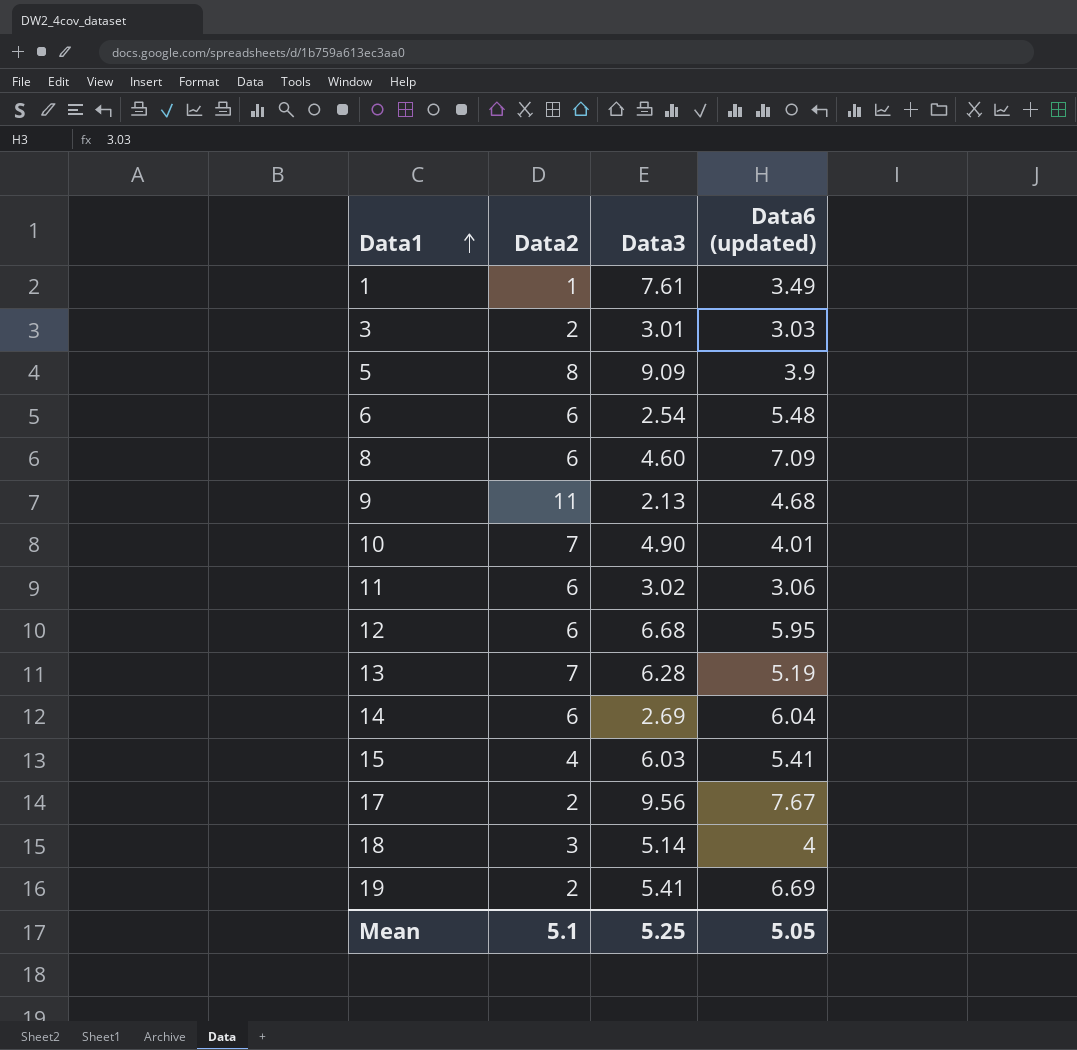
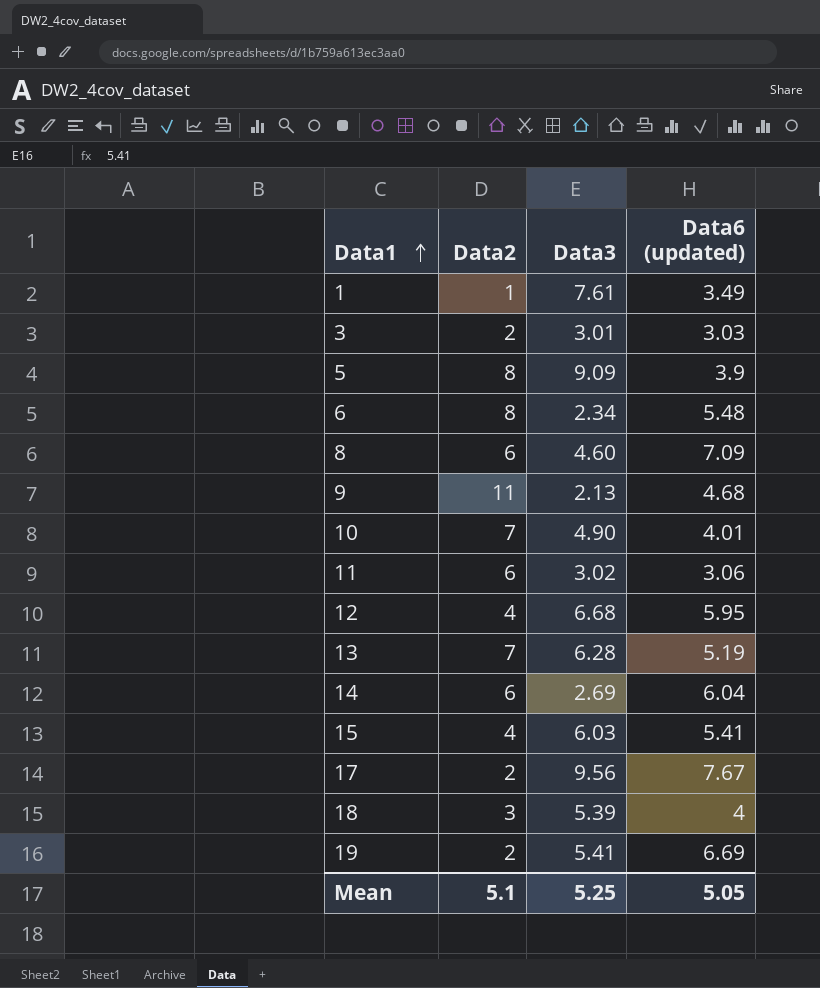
6 | Data2: 6 -> 8
6 | Data3: 2.54 -> 2.34
12 | Data2: 6 -> 4
18 | Data3: 5.14 -> 5.39

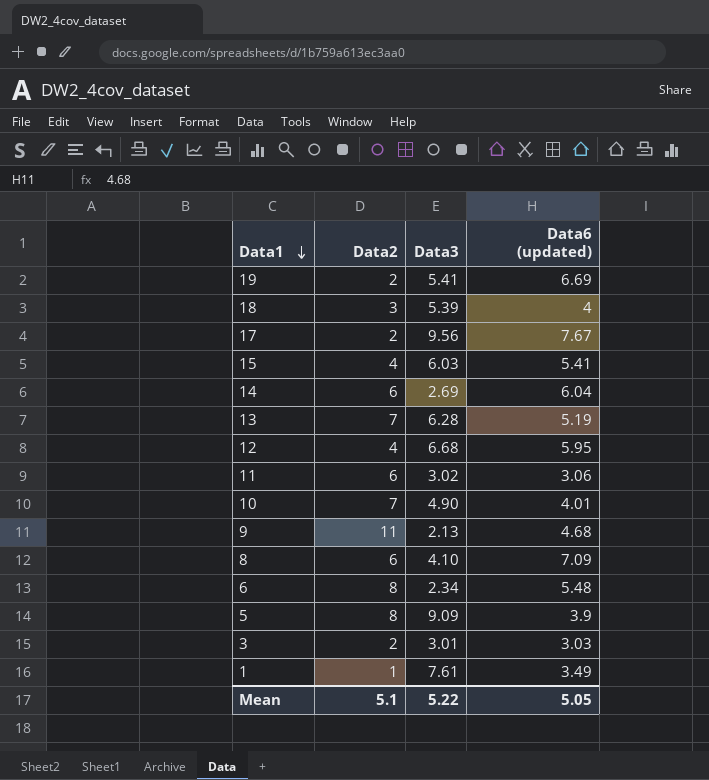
row order: Data1 ascending -> Data1 descending
8 | Data3: 4.60 -> 4.10
Mean | Data3: 5.25 -> 5.22

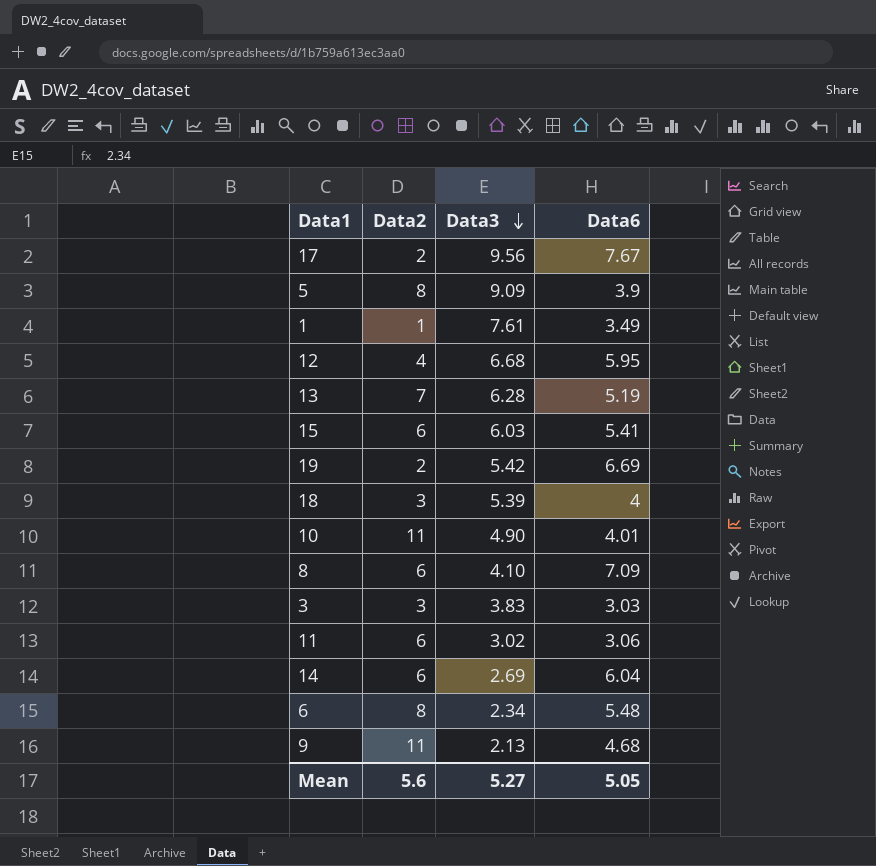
row order: Data1 descending -> Data3 descending
column name: Data6 (updated) -> Data6
15 | Data2: 4 -> 6
19 | Data3: 5.41 -> 5.42
10 | Data2: 7 -> 11
3 | Data2: 2 -> 3
3 | Data3: 3.01 -> 3.83
Mean | Data2: 5.1 -> 5.6
Mean | Data3: 5.22 -> 5.27

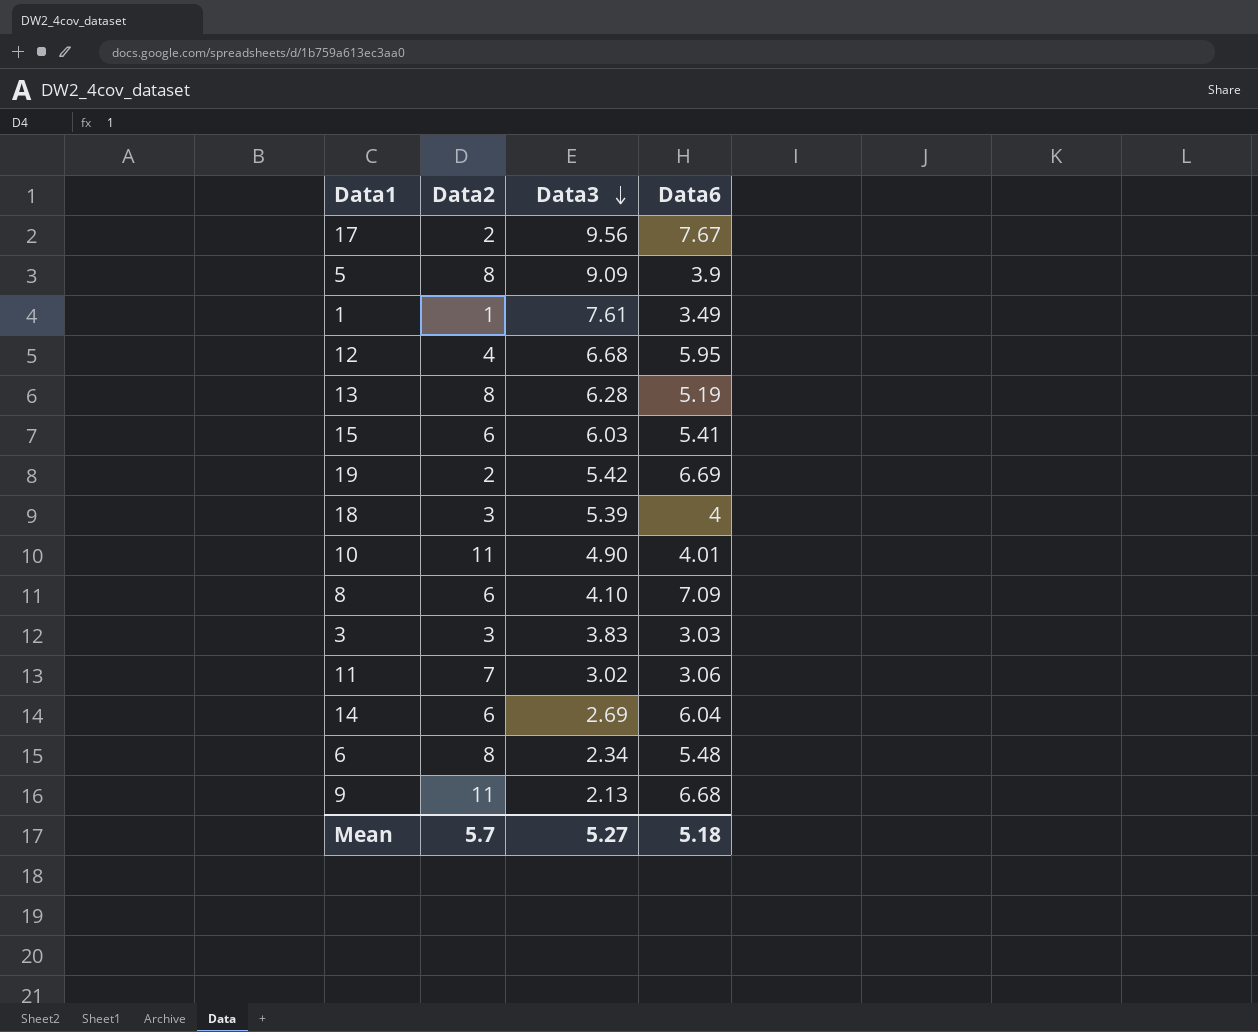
13 | Data2: 7 -> 8
11 | Data2: 6 -> 7
9 | Data6: 4.68 -> 6.68
Mean | Data2: 5.6 -> 5.7
Mean | Data6: 5.05 -> 5.18

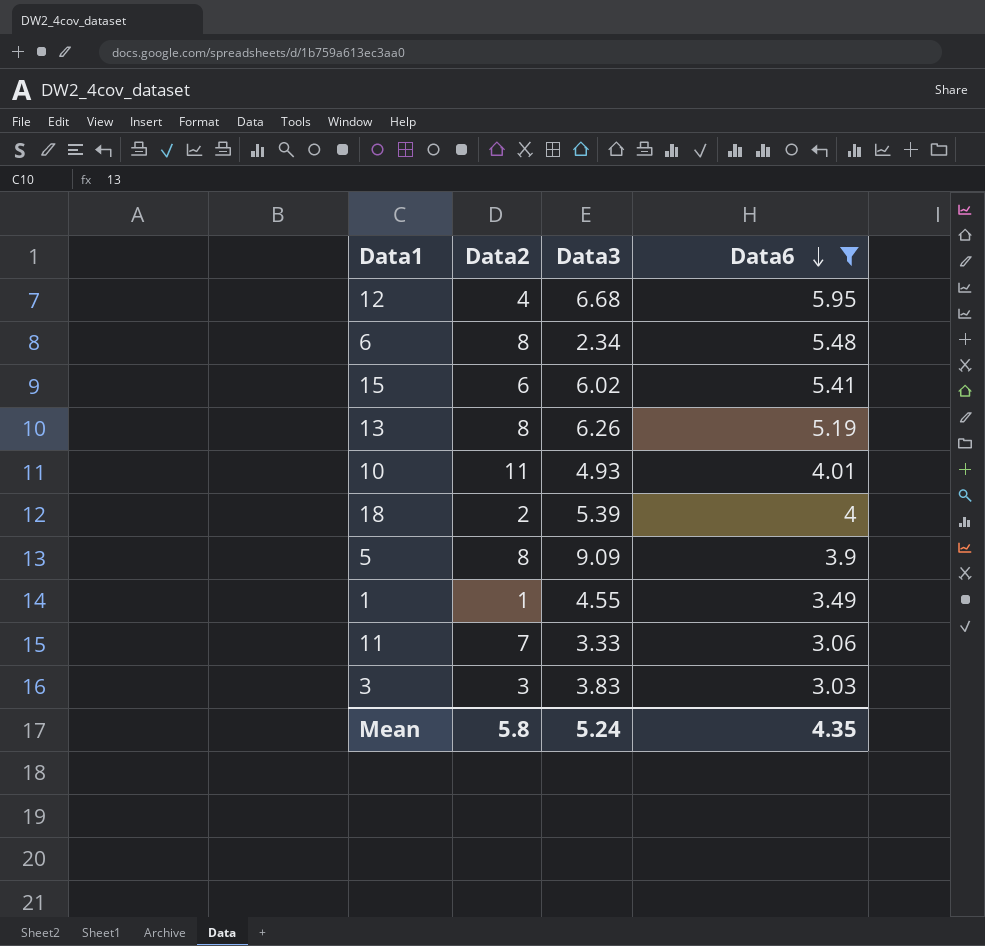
filter: none -> Data6 <= 5.95
row order: Data3 descending -> Data6 descending
15 | Data3: 6.03 -> 6.02
13 | Data3: 6.28 -> 6.26
10 | Data3: 4.90 -> 4.93
18 | Data2: 3 -> 2
1 | Data3: 7.61 -> 4.55
11 | Data3: 3.02 -> 3.33
Mean | Data2: 5.7 -> 5.8
Mean | Data3: 5.27 -> 5.24
Mean | Data6: 5.18 -> 4.35

